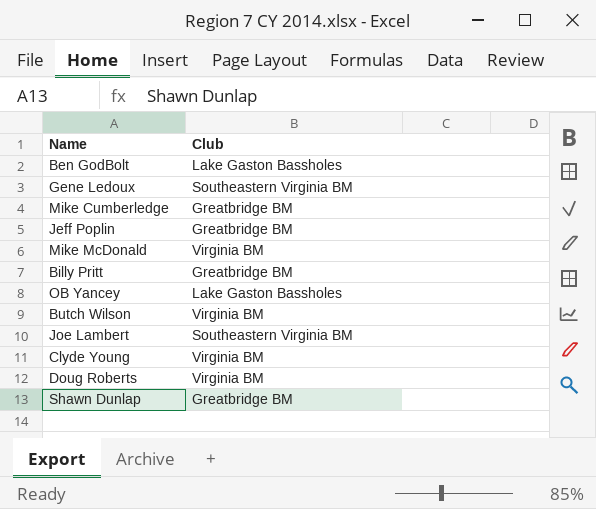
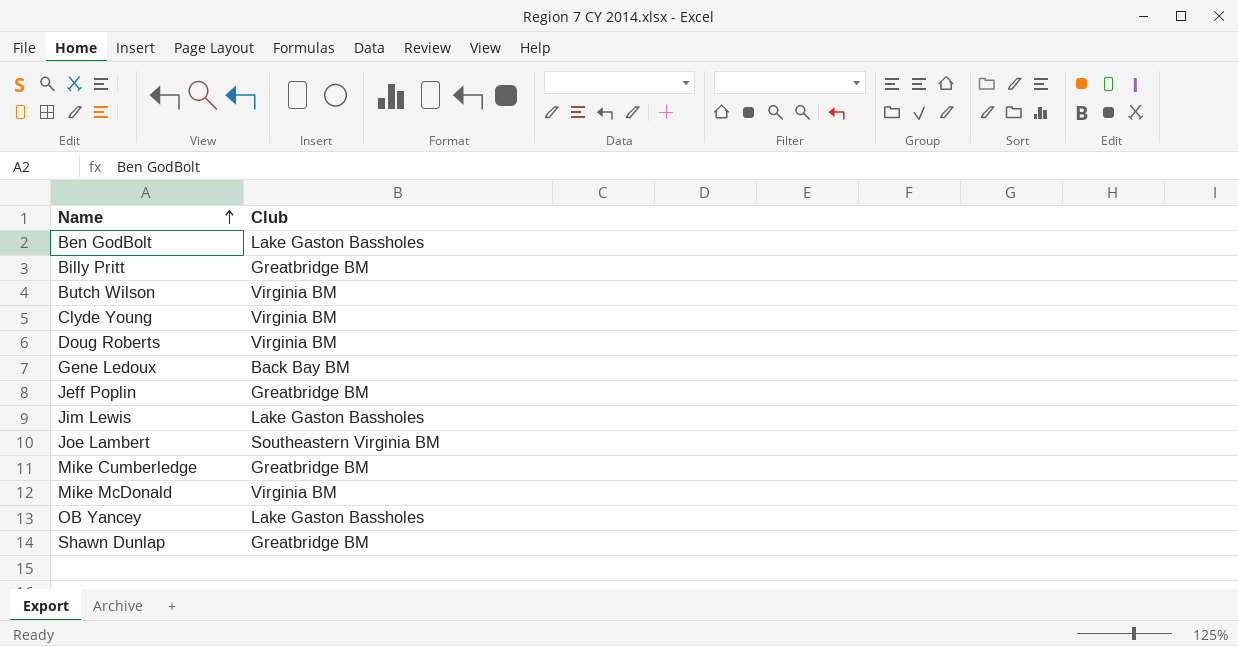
row order: none -> Name ascending
Gene Ledoux | Club: Southeastern Virginia BM -> Back Bay BM
row Jim Lewis: none -> Lake Gaston Bassholes

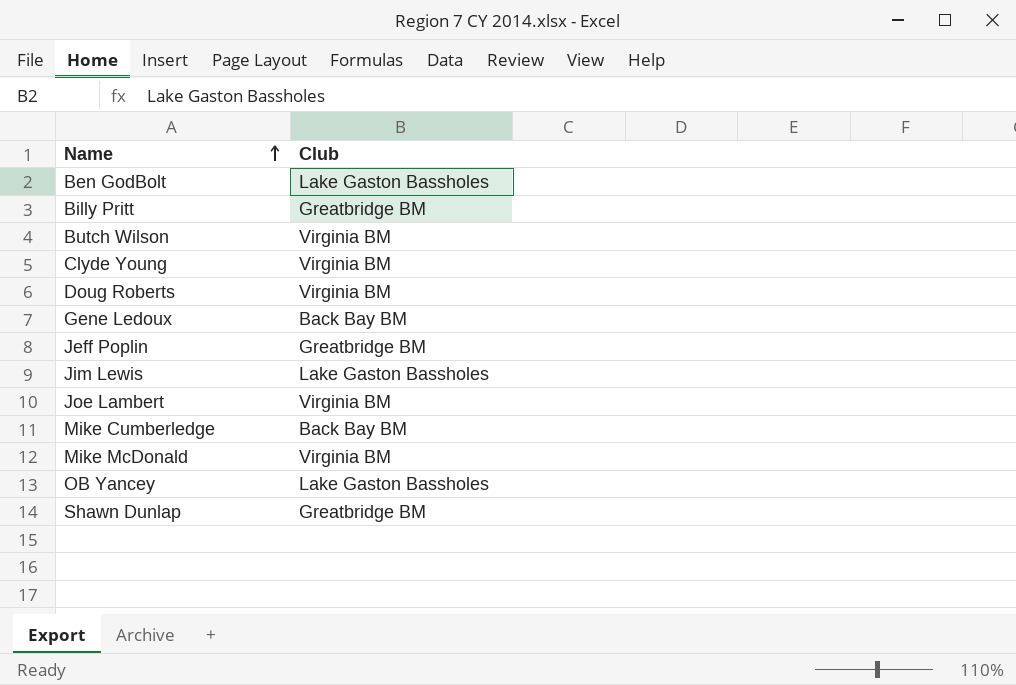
Joe Lambert | Club: Southeastern Virginia BM -> Virginia BM
Mike Cumberledge | Club: Greatbridge BM -> Back Bay BM

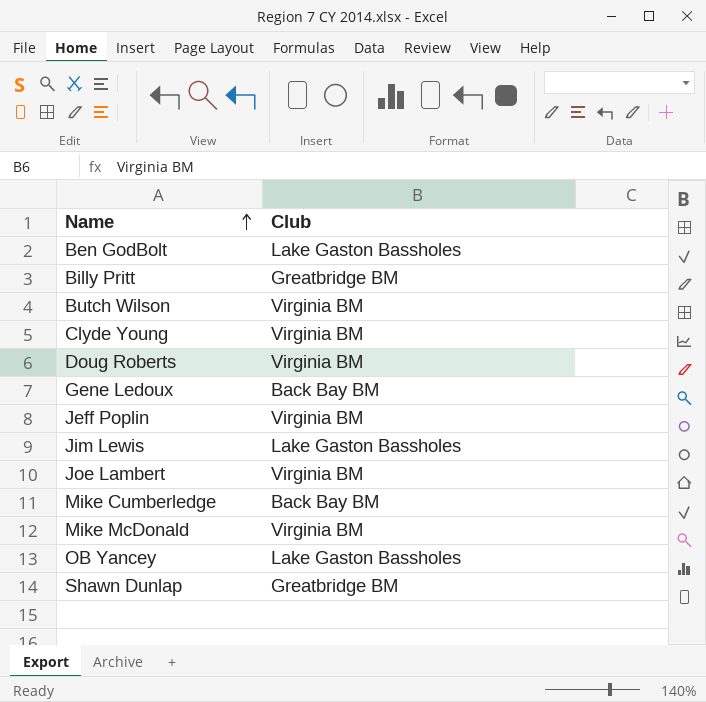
Jeff Poplin | Club: Greatbridge BM -> Virginia BM

